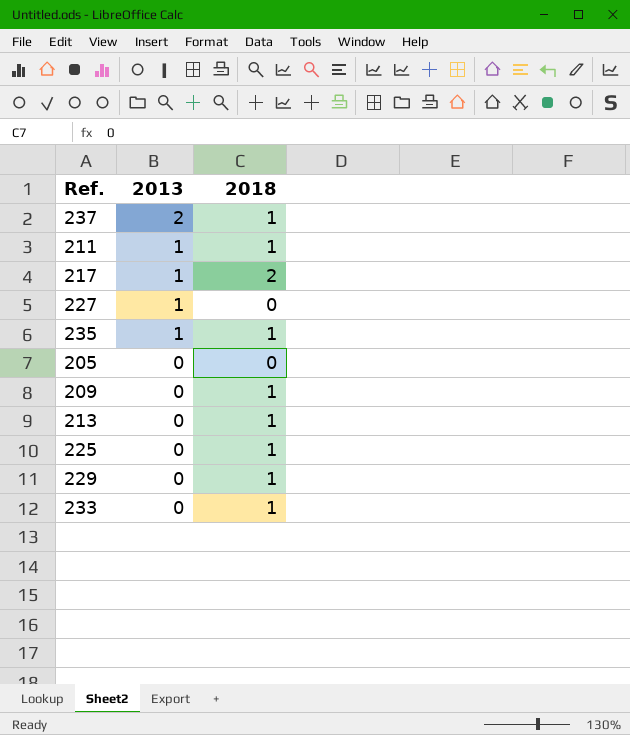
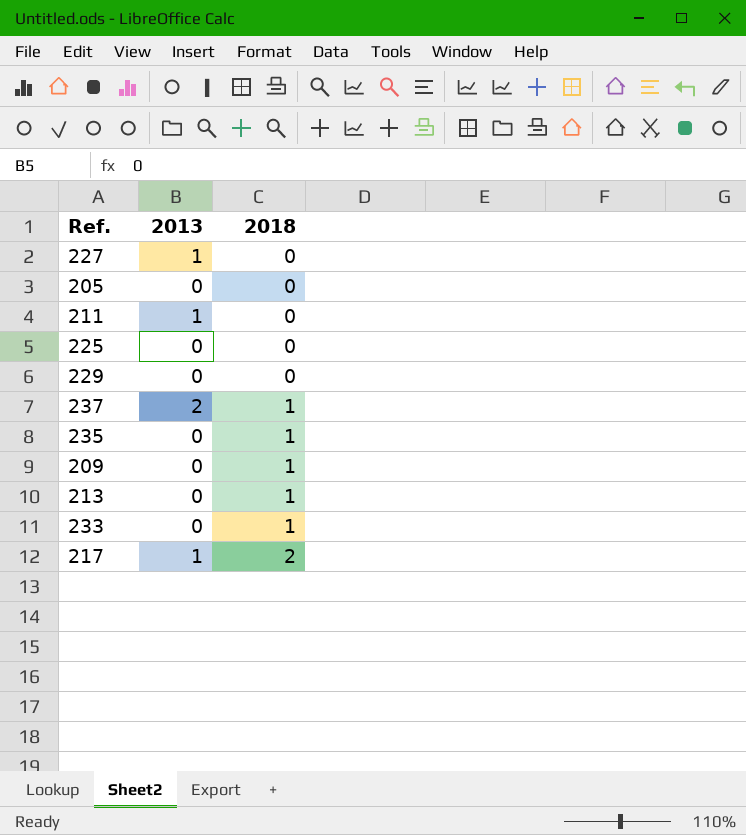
row order: 2013 descending -> 2018 ascending
211 | 2018: 1 -> 0
225 | 2018: 1 -> 0
229 | 2018: 1 -> 0
235 | 2013: 1 -> 0

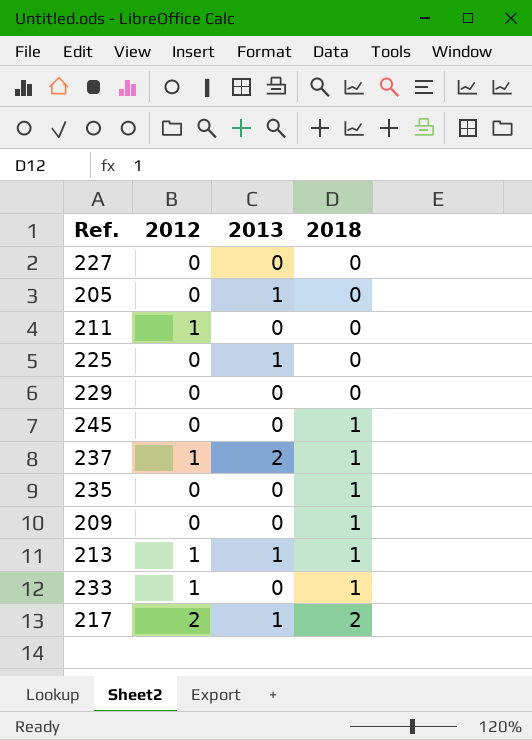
column 2012 | position: none -> 2
227 | 2013: 1 -> 0
205 | 2013: 0 -> 1
211 | 2013: 1 -> 0
225 | 2013: 0 -> 1
row 245: none -> 0 | 0 | 1
213 | 2013: 0 -> 1

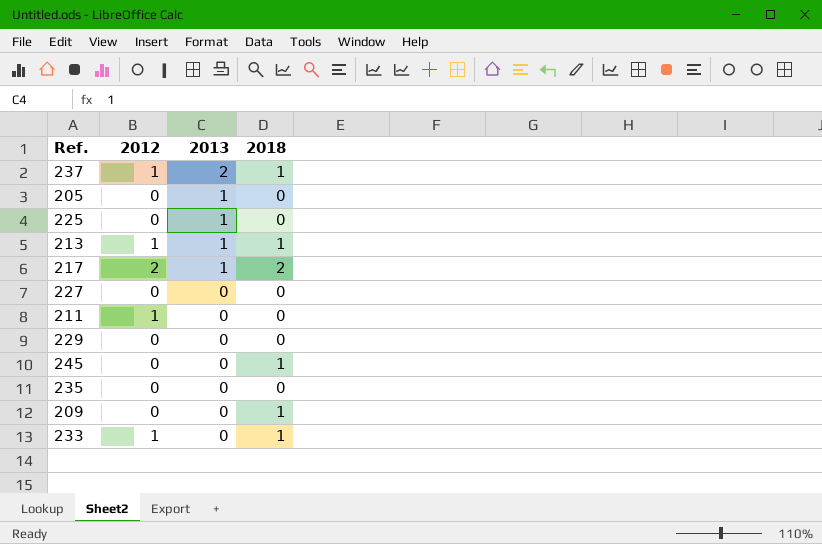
row order: 2018 ascending -> 2013 descending
235 | 2018: 1 -> 0

